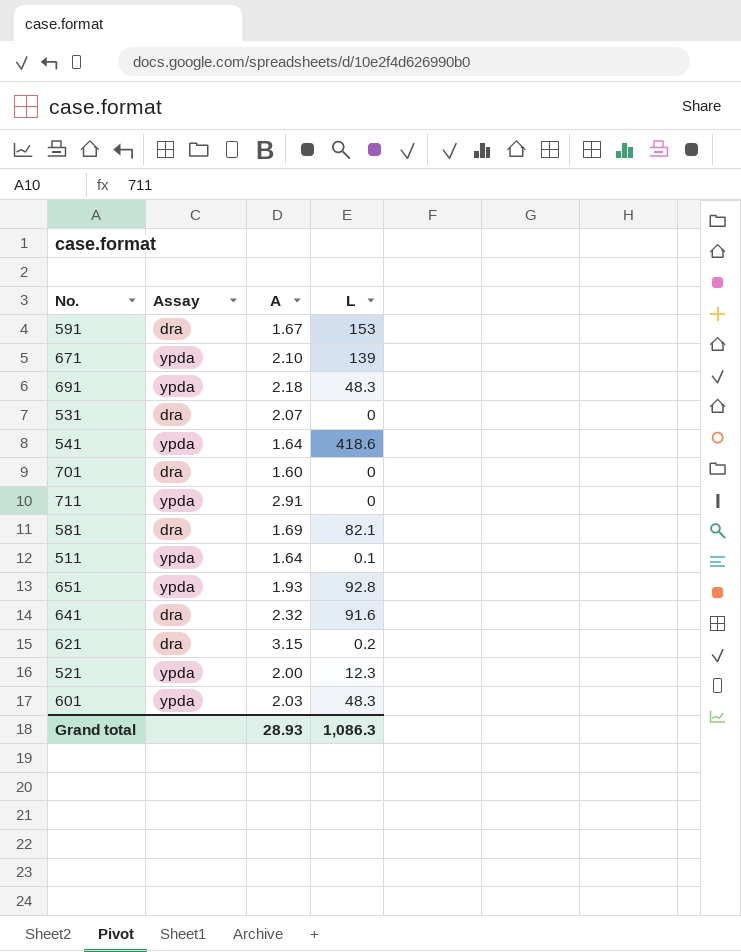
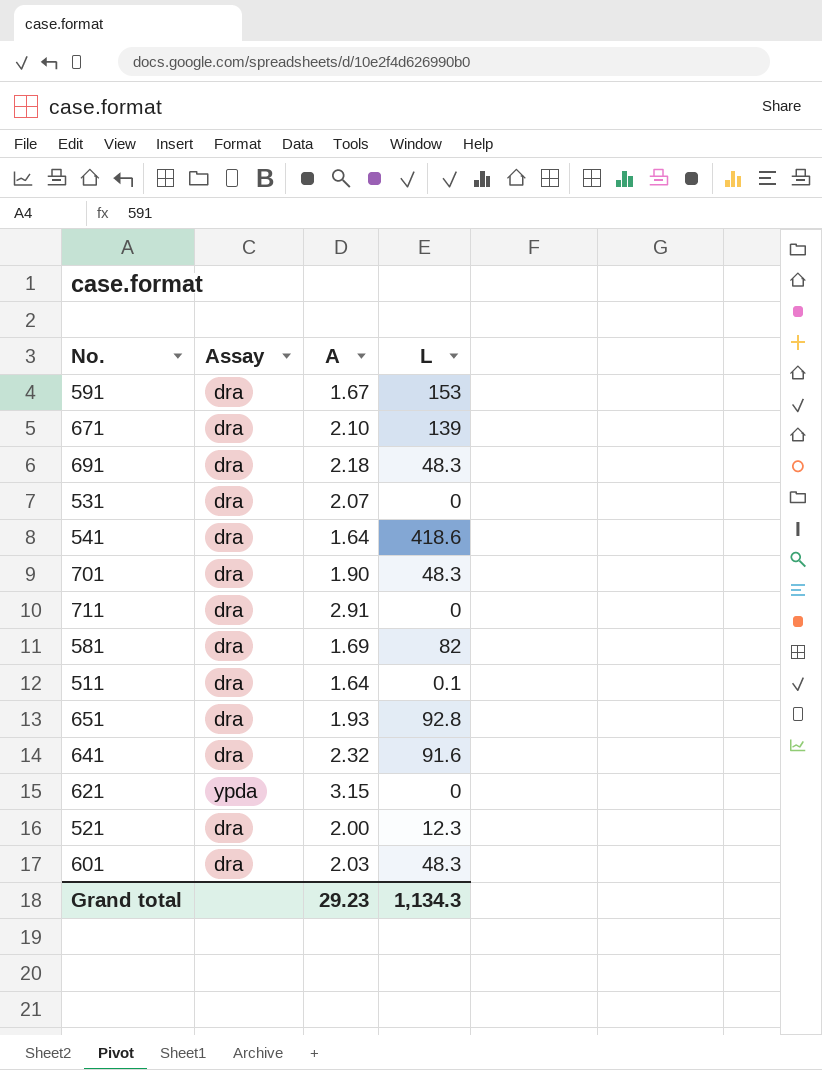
671 | Assay: ypda -> dra
691 | Assay: ypda -> dra
541 | Assay: ypda -> dra
701 | A: 1.60 -> 1.90
701 | L: 0 -> 48.3
711 | Assay: ypda -> dra
581 | L: 82.1 -> 82
511 | Assay: ypda -> dra
651 | Assay: ypda -> dra
621 | Assay: dra -> ypda
621 | L: 0.2 -> 0
521 | Assay: ypda -> dra
601 | Assay: ypda -> dra
Grand total | A: 28.93 -> 29.23
Grand total | L: 1,086.3 -> 1,134.3

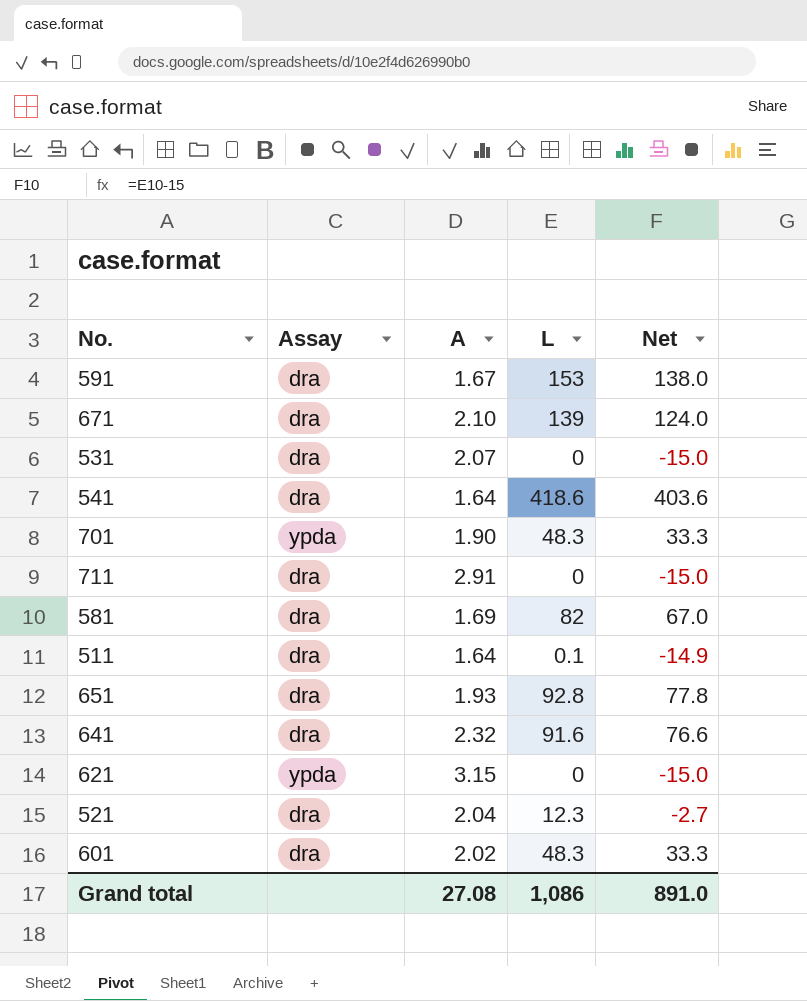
column Net | formula: none -> [L] - 15
row 691: dra | 2.18 | 48.3 -> none
701 | Assay: dra -> ypda
521 | A: 2.00 -> 2.04
601 | A: 2.03 -> 2.02
Grand total | A: 29.23 -> 27.08
Grand total | L: 1,134.3 -> 1,086

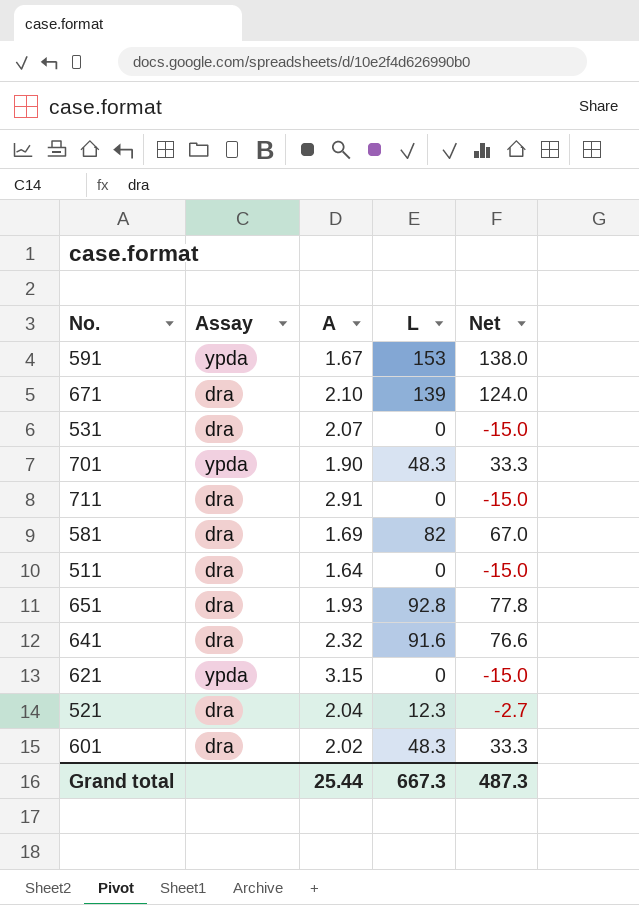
row 541: dra | 1.64 | 418.6 | 403.6 -> none
591 | Assay: dra -> ypda
511 | L: 0.1 -> 0
511 | Net: -14.9 -> -15.0
Grand total | A: 27.08 -> 25.44
Grand total | L: 1,086 -> 667.3
Grand total | Net: 891.0 -> 487.3

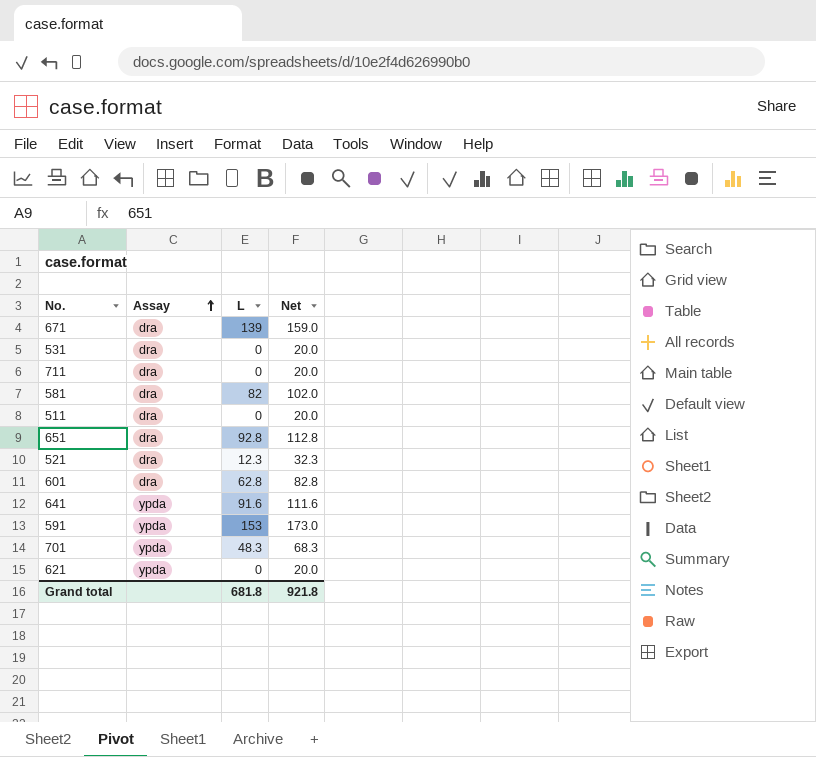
row order: none -> Assay ascending
column A | position: 3 -> none
column Net | formula: [L] - 15 -> [L] + 20
601 | L: 48.3 -> 62.8
641 | Assay: dra -> ypda
Grand total | L: 667.3 -> 681.8
Grand total | Net: 487.3 -> 921.8

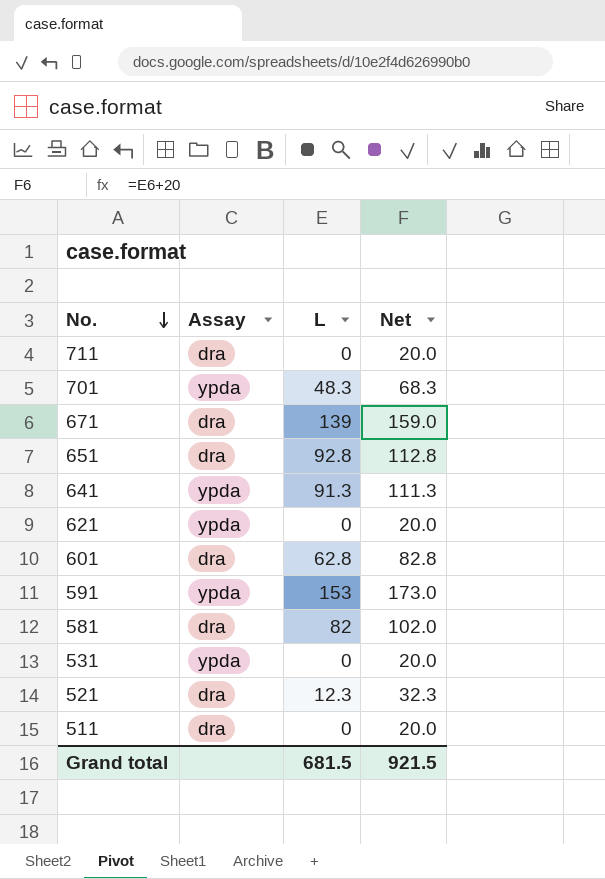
row order: Assay ascending -> No. descending
641 | L: 91.6 -> 91.3
641 | Net: 111.6 -> 111.3
531 | Assay: dra -> ypda
Grand total | L: 681.8 -> 681.5
Grand total | Net: 921.8 -> 921.5

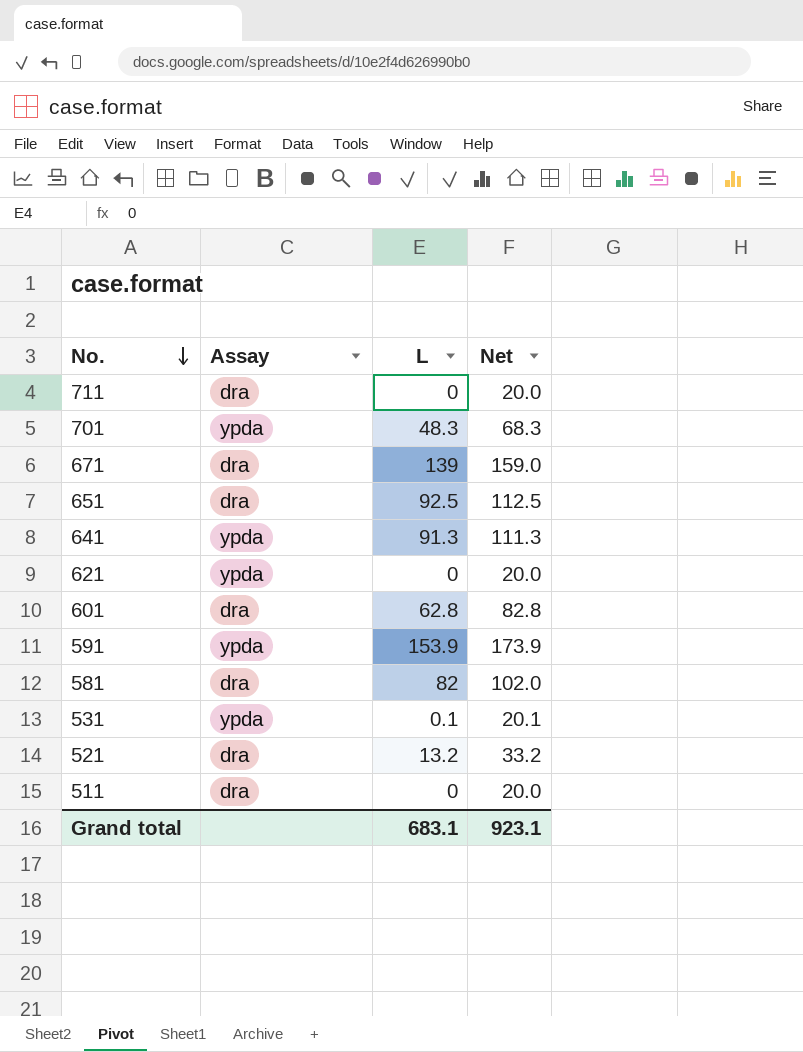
651 | L: 92.8 -> 92.5
651 | Net: 112.8 -> 112.5
591 | L: 153 -> 153.9
591 | Net: 173.0 -> 173.9
531 | L: 0 -> 0.1
531 | Net: 20.0 -> 20.1
521 | L: 12.3 -> 13.2
521 | Net: 32.3 -> 33.2
Grand total | L: 681.5 -> 683.1
Grand total | Net: 921.5 -> 923.1

